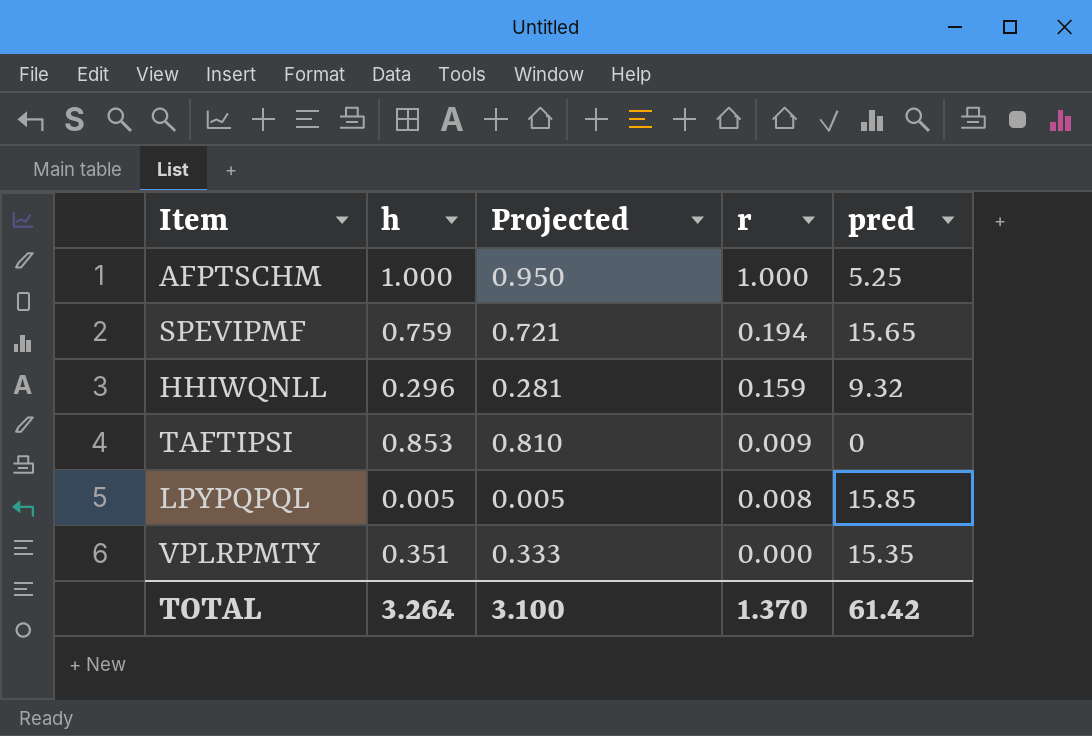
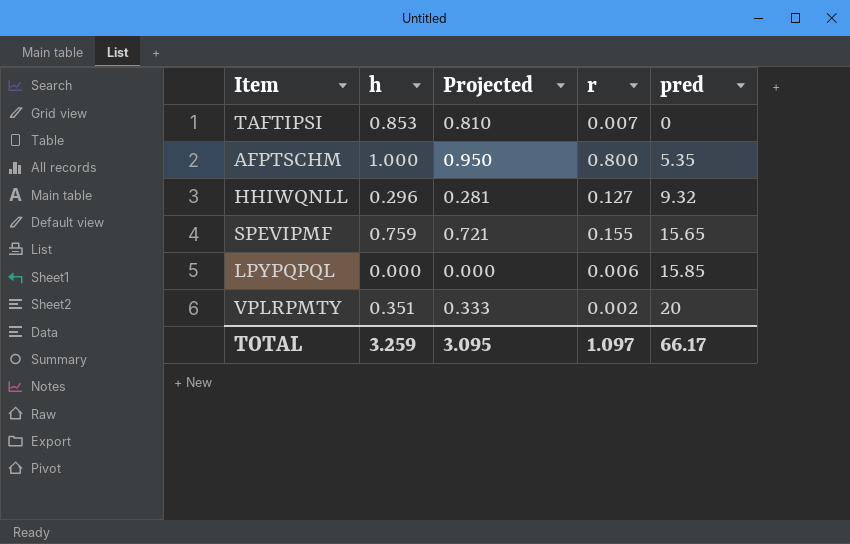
row order: r descending -> pred ascending
TAFTIPSI | r: 0.009 -> 0.007
AFPTSCHM | r: 1.000 -> 0.800
AFPTSCHM | pred: 5.25 -> 5.35
HHIWQNLL | r: 0.159 -> 0.127
SPEVIPMF | r: 0.194 -> 0.155
LPYPQPQL | h: 0.005 -> 0.000
LPYPQPQL | Projected: 0.005 -> 0.000
LPYPQPQL | r: 0.008 -> 0.006
VPLRPMTY | r: 0.000 -> 0.002
VPLRPMTY | pred: 15.35 -> 20
TOTAL | h: 3.264 -> 3.259
TOTAL | Projected: 3.100 -> 3.095
TOTAL | r: 1.370 -> 1.097
TOTAL | pred: 61.42 -> 66.17

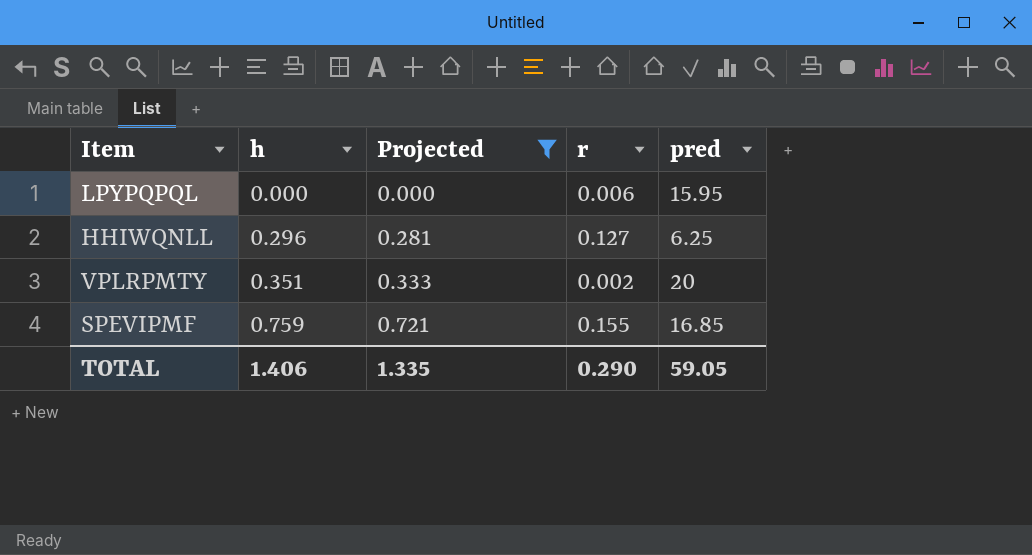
filter: none -> Projected <= 0.721
row order: pred ascending -> h ascending
LPYPQPQL | pred: 15.85 -> 15.95
HHIWQNLL | pred: 9.32 -> 6.25
SPEVIPMF | pred: 15.65 -> 16.85
TOTAL | h: 3.259 -> 1.406
TOTAL | Projected: 3.095 -> 1.335
TOTAL | r: 1.097 -> 0.290
TOTAL | pred: 66.17 -> 59.05

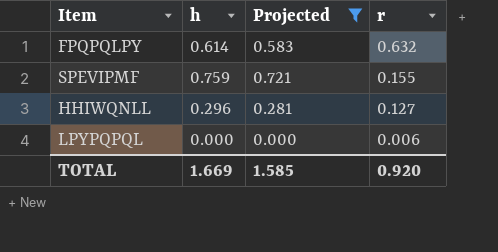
row order: h ascending -> r descending
column pred | position: 5 -> none
row VPLRPMTY: 0.351 | 0.333 | 0.002 | 20 -> none
row FPQPQLPY: none -> 0.614 | 0.583 | 0.632
TOTAL | h: 1.406 -> 1.669
TOTAL | Projected: 1.335 -> 1.585
TOTAL | r: 0.290 -> 0.920

